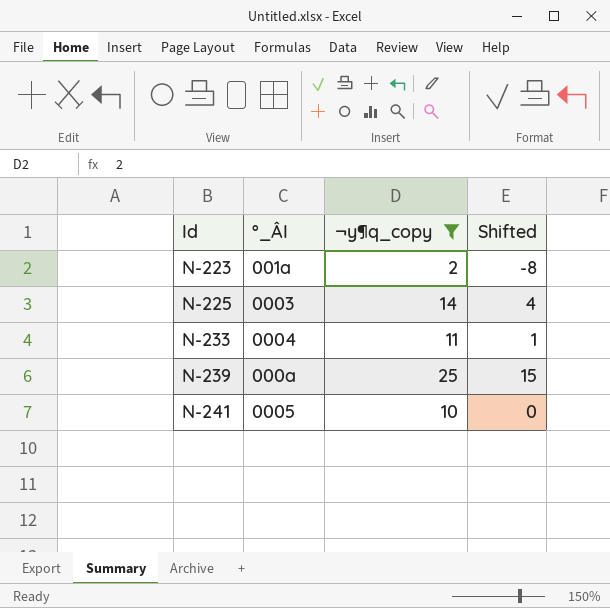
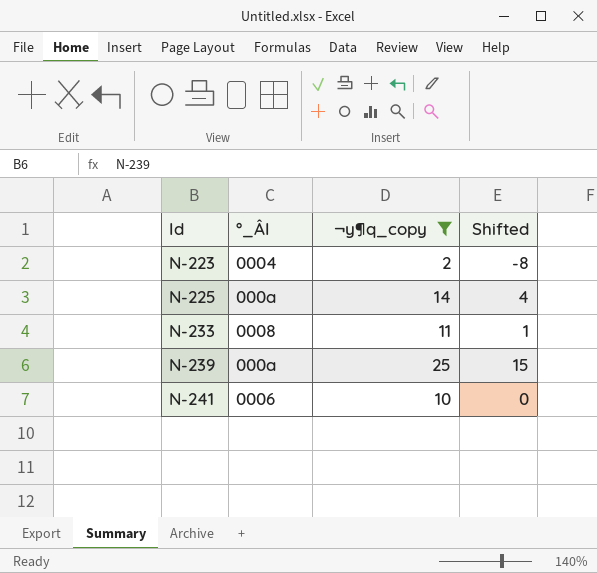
N-223 | °_ÂI: 001a -> 0004
N-225 | °_ÂI: 0003 -> 000a
N-233 | °_ÂI: 0004 -> 0008
N-241 | °_ÂI: 0005 -> 0006

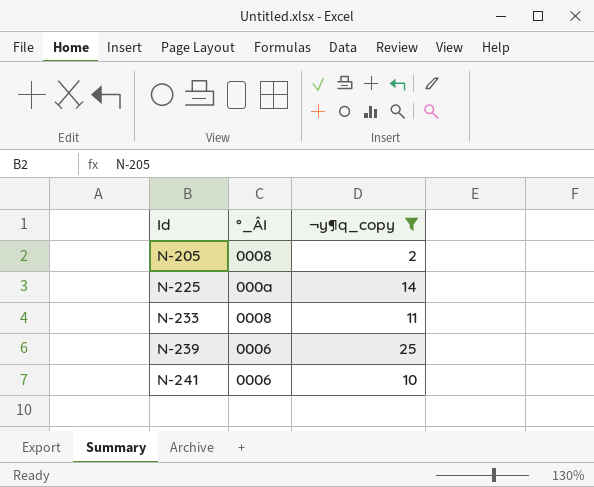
column Shifted | formula: [¬y¶q_copy] - 10 -> none
row N-223: 0004 | 2 | -8 -> none
row N-205: none -> 0008 | 2
N-239 | °_ÂI: 000a -> 0006

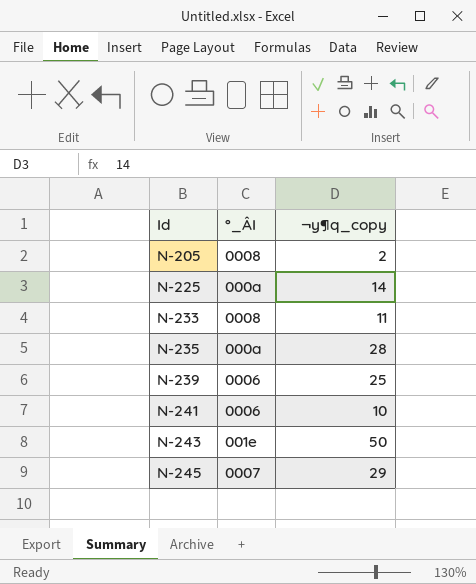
filter: ¬y¶q_copy <= 25 -> none

